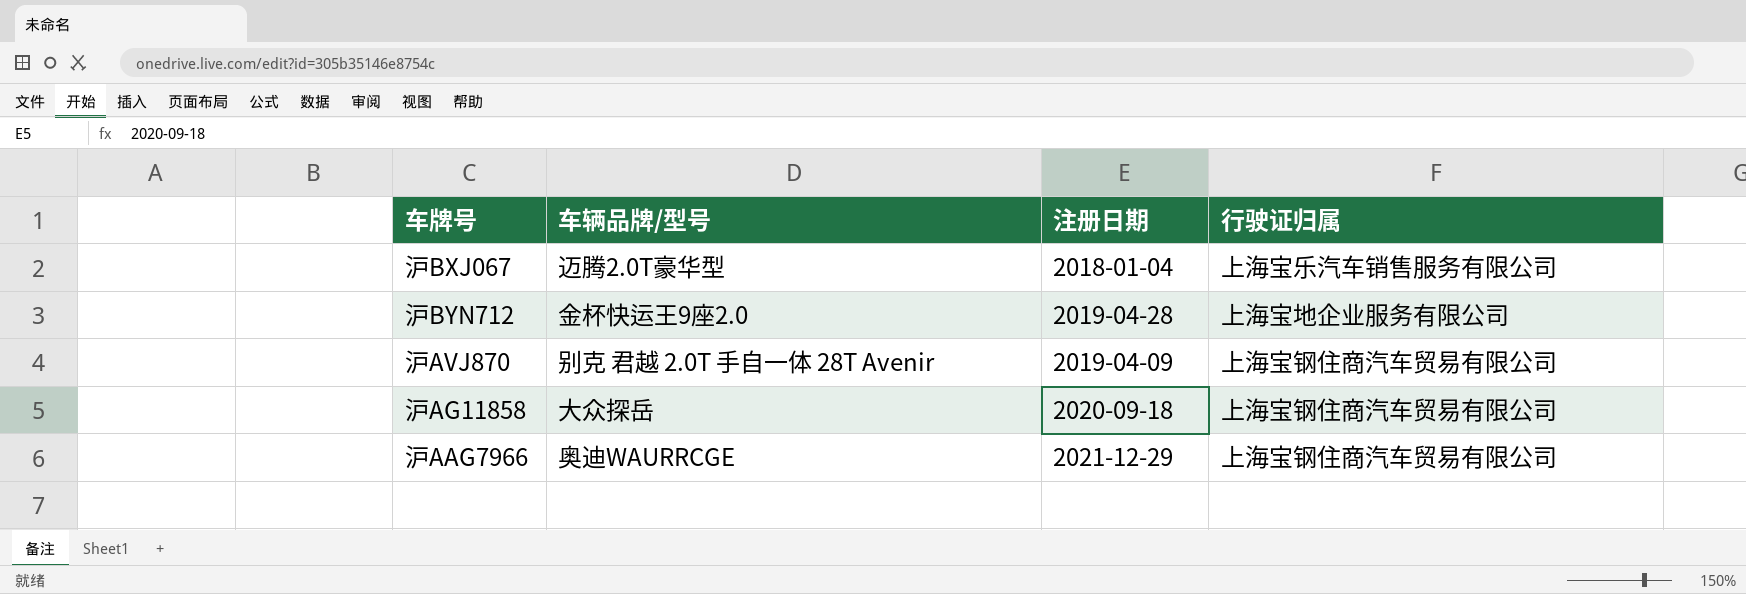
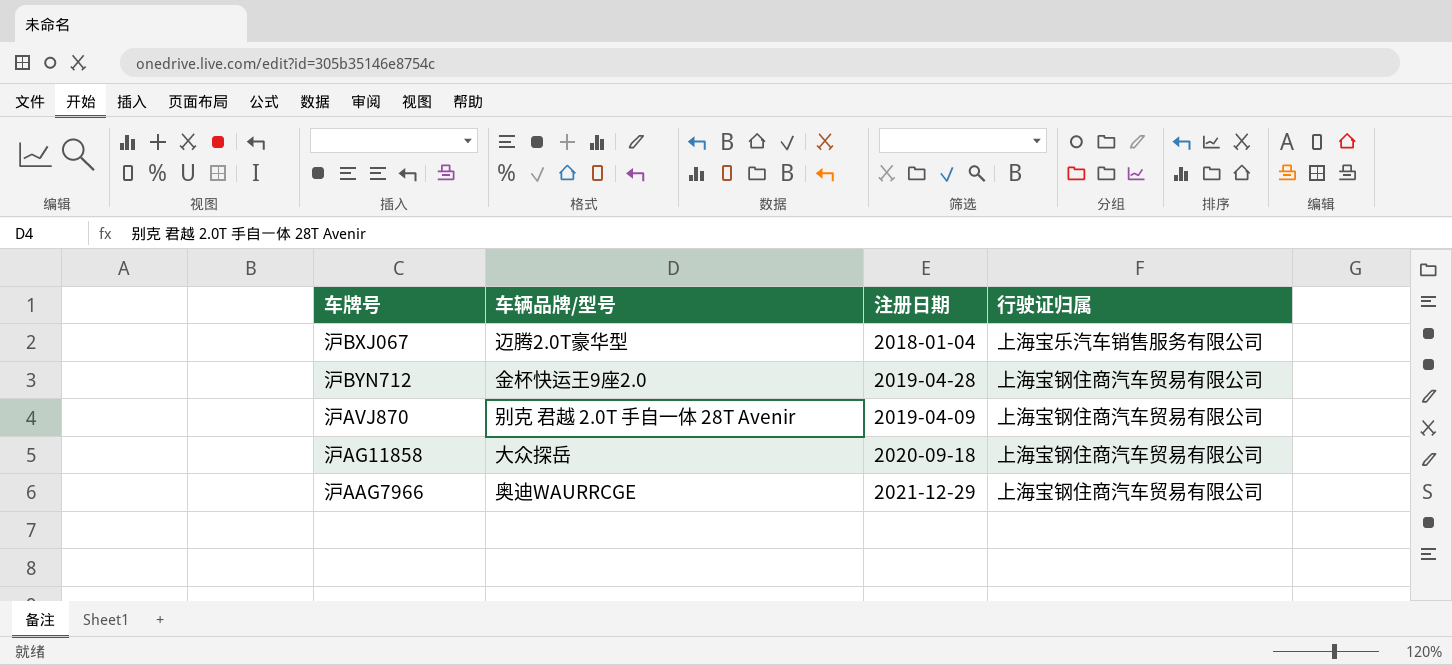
沪BYN712 | 行驶证归属: 上海宝地企业服务有限公司 -> 上海宝钢住商汽车贸易有限公司

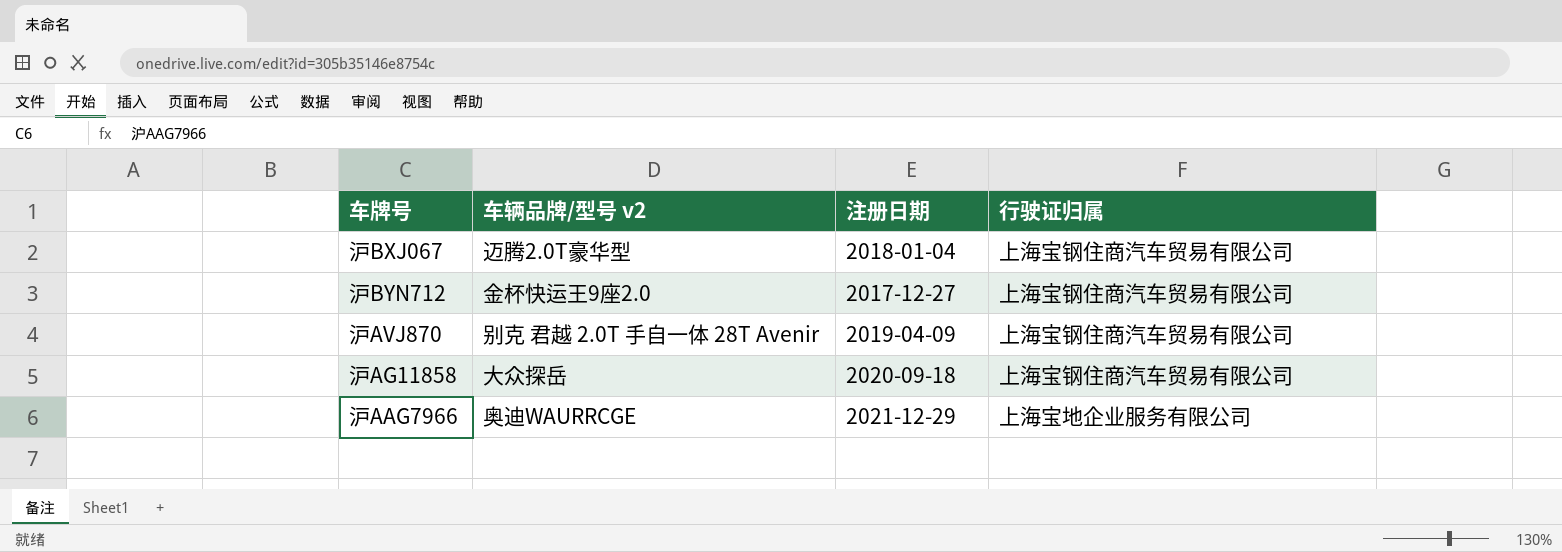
column name: 车辆品牌/型号 -> 车辆品牌/型号 v2
沪BXJ067 | 行驶证归属: 上海宝乐汽车销售服务有限公司 -> 上海宝钢住商汽车贸易有限公司
沪BYN712 | 注册日期: 2019-04-28 -> 2017-12-27
沪AAG7966 | 行驶证归属: 上海宝钢住商汽车贸易有限公司 -> 上海宝地企业服务有限公司

